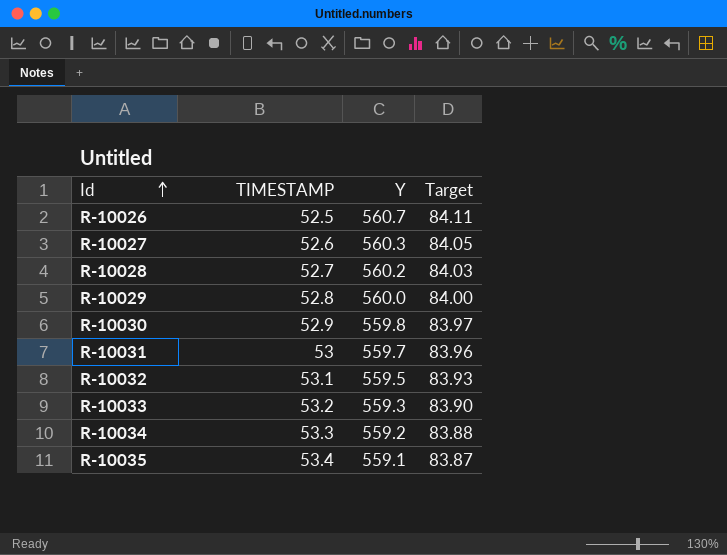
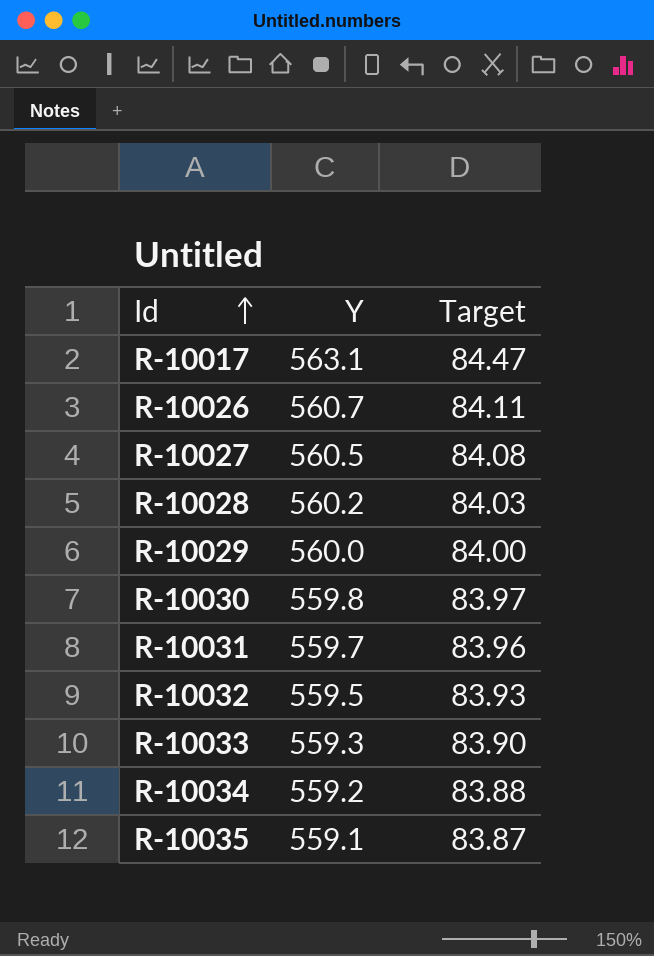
column TIMESTAMP | position: 2 -> none
row R-10017: none -> 563.1 | 84.47
R-10027 | Y: 560.3 -> 560.5
R-10027 | Target: 84.05 -> 84.08

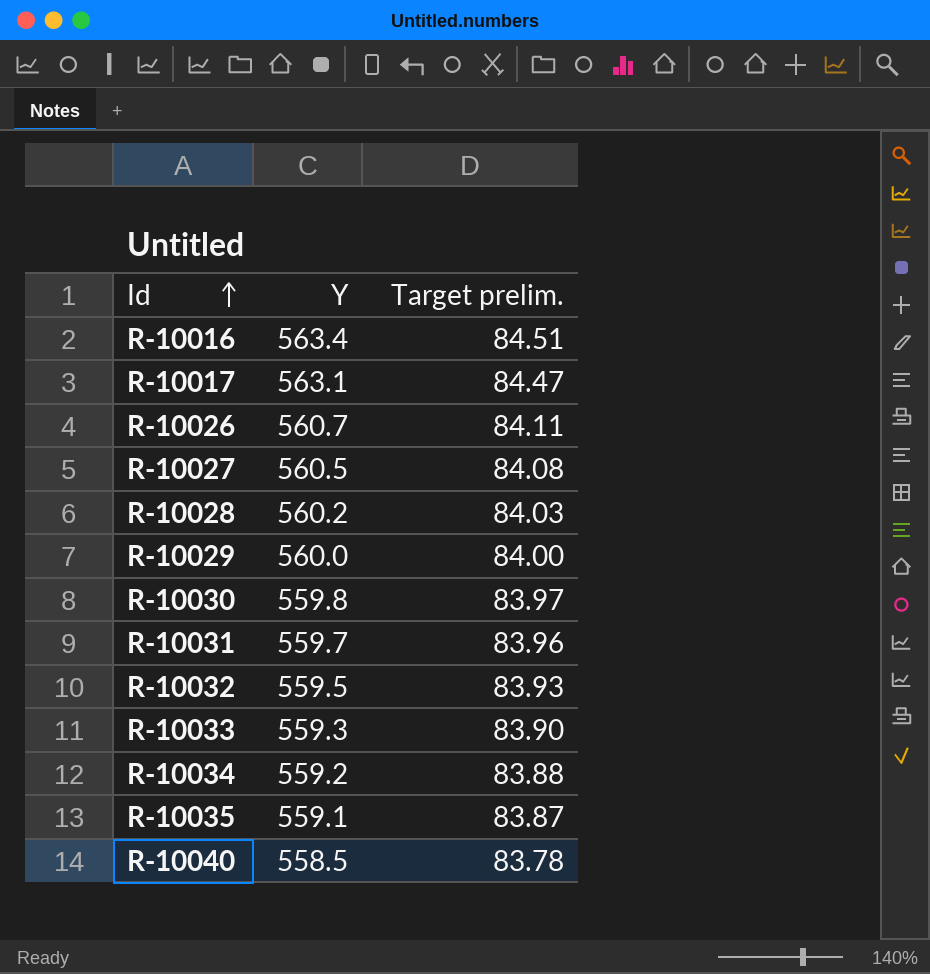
column name: Target -> Target prelim.
row R-10016: none -> 563.4 | 84.51
row R-10040: none -> 558.5 | 83.78

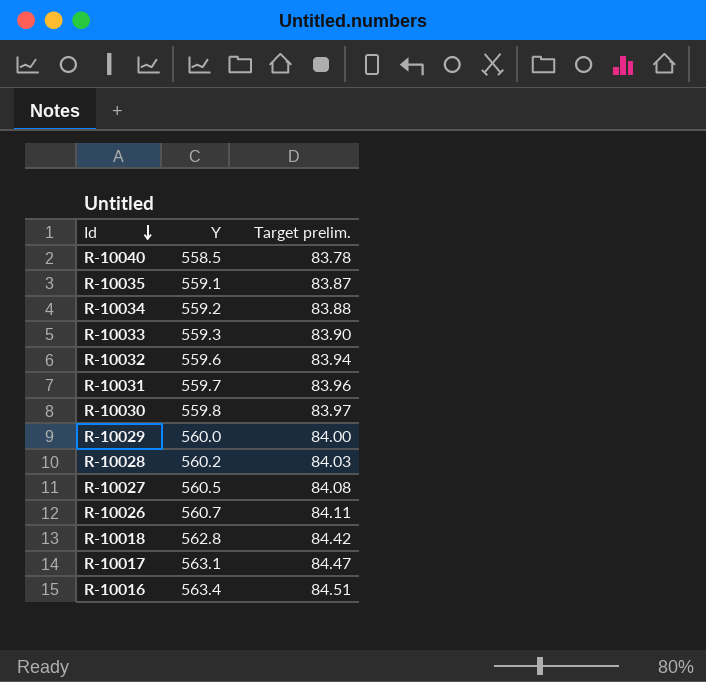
row order: Id ascending -> Id descending
R-10032 | Y: 559.5 -> 559.6
R-10032 | Target prelim.: 83.93 -> 83.94
row R-10018: none -> 562.8 | 84.42

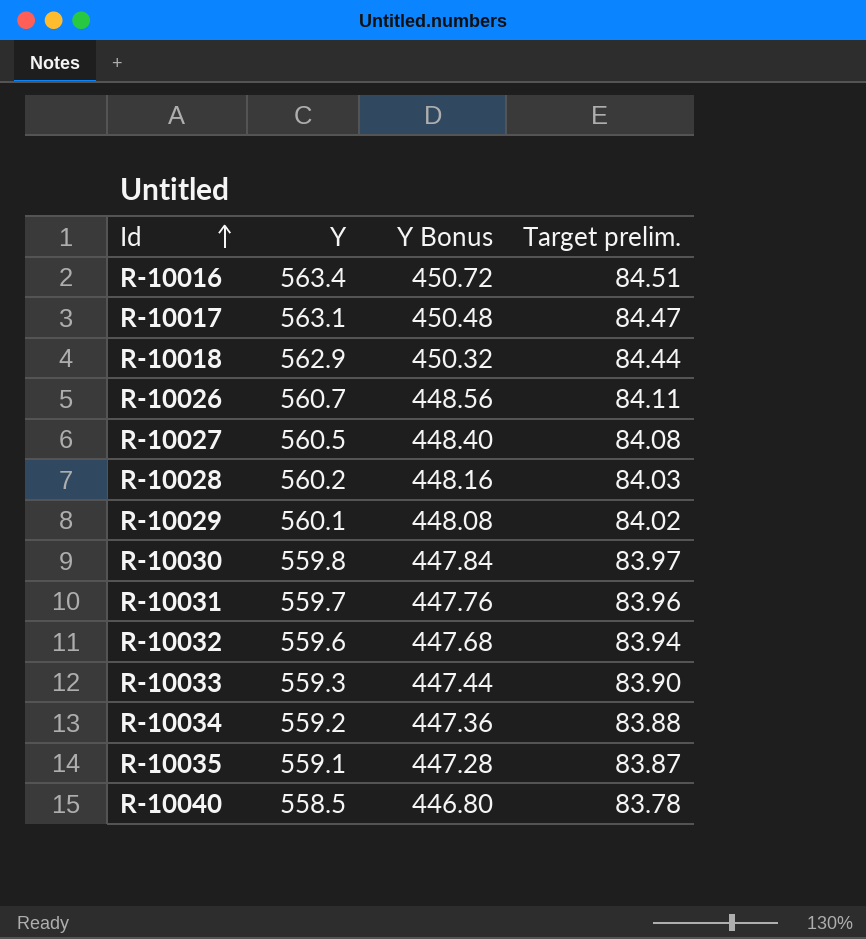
row order: Id descending -> Id ascending
column Y Bonus | formula: none -> [Y] * 0.8
R-10018 | Y: 562.8 -> 562.9
R-10018 | Target prelim.: 84.42 -> 84.44
R-10029 | Y: 560.0 -> 560.1
R-10029 | Target prelim.: 84.00 -> 84.02

